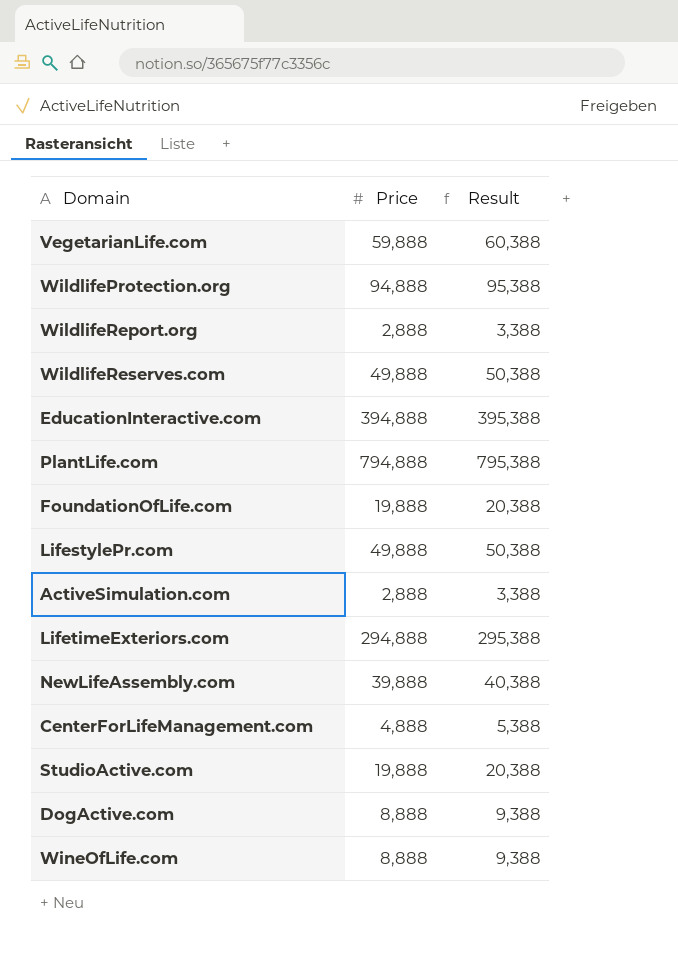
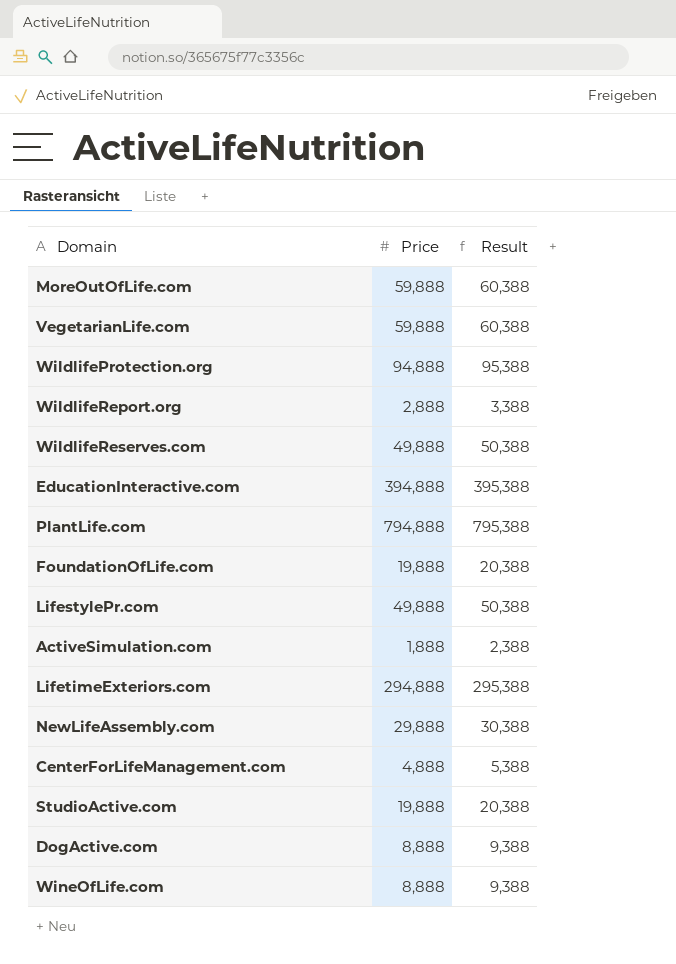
row MoreOutOfLife.com: none -> 59,888 | 60,388
ActiveSimulation.com | Price: 2,888 -> 1,888
ActiveSimulation.com | Result: 3,388 -> 2,388
NewLifeAssembly.com | Price: 39,888 -> 29,888
NewLifeAssembly.com | Result: 40,388 -> 30,388

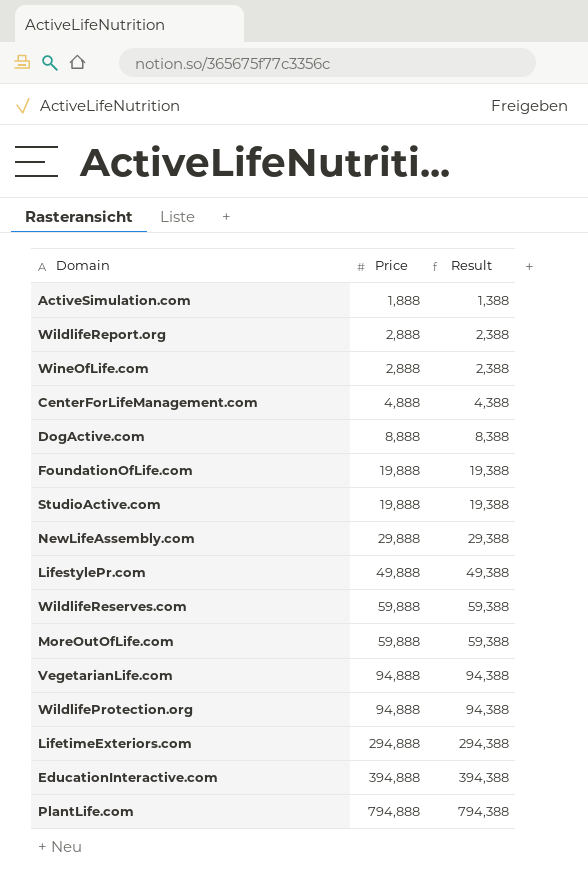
row order: none -> Price ascending
column Result | formula: [Price] + 500 -> [Price] - 500
WineOfLife.com | Price: 8,888 -> 2,888
WildlifeReserves.com | Price: 49,888 -> 59,888
VegetarianLife.com | Price: 59,888 -> 94,888

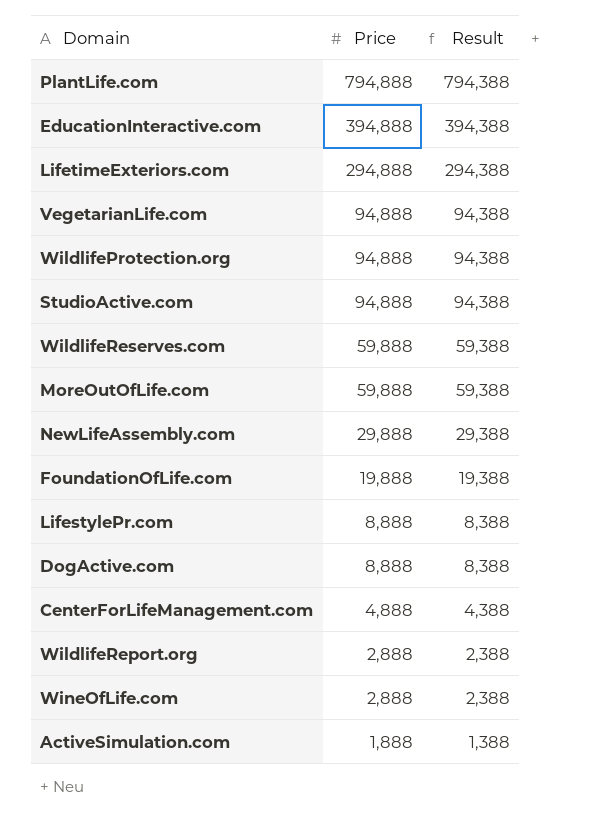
row order: Price ascending -> Price descending
StudioActive.com | Price: 19,888 -> 94,888
StudioActive.com | Result: 19,388 -> 94,388
LifestylePr.com | Price: 49,888 -> 8,888
LifestylePr.com | Result: 49,388 -> 8,388

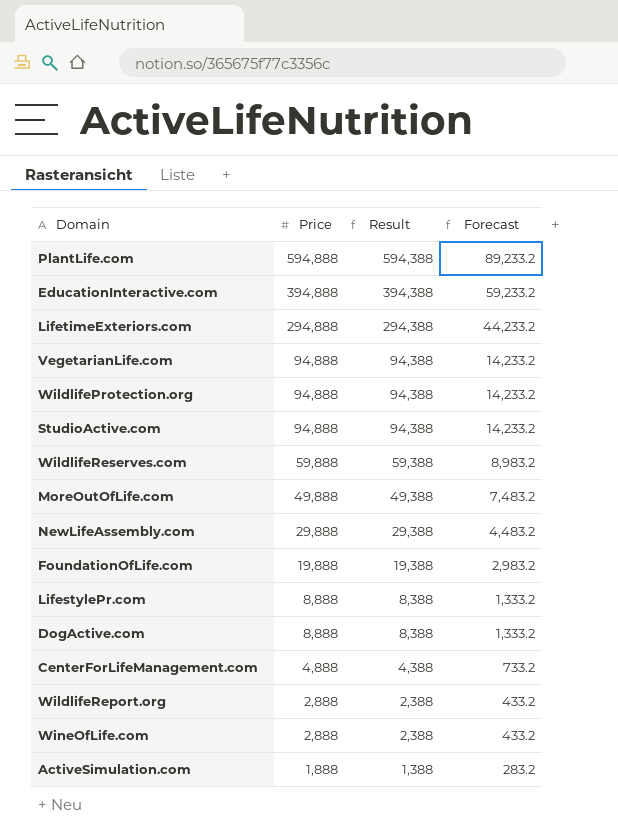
column Forecast | formula: none -> [Price] * 0.15
PlantLife.com | Price: 794,888 -> 594,888
PlantLife.com | Result: 794,388 -> 594,388
MoreOutOfLife.com | Price: 59,888 -> 49,888
MoreOutOfLife.com | Result: 59,388 -> 49,388

